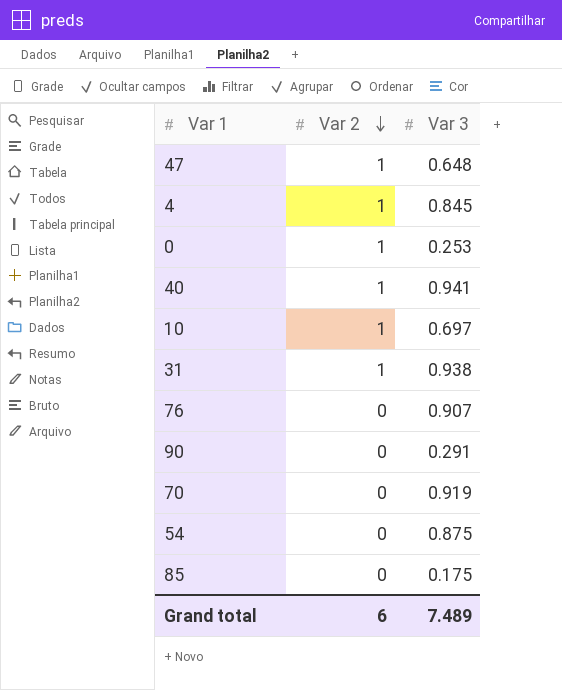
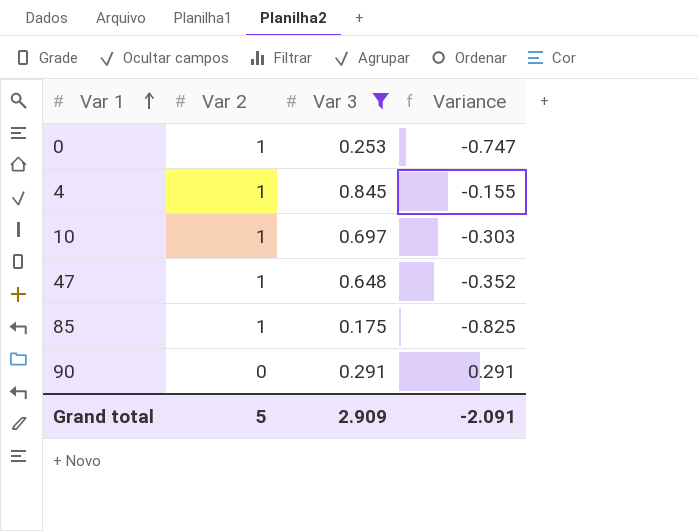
filter: none -> Var 3 <= 0.845
row order: Var 2 descending -> Var 1 ascending
column Variance | formula: none -> [Var 3] - [Var 2]
85 | Var 2: 0 -> 1
Grand total | Var 2: 6 -> 5
Grand total | Var 3: 7.489 -> 2.909

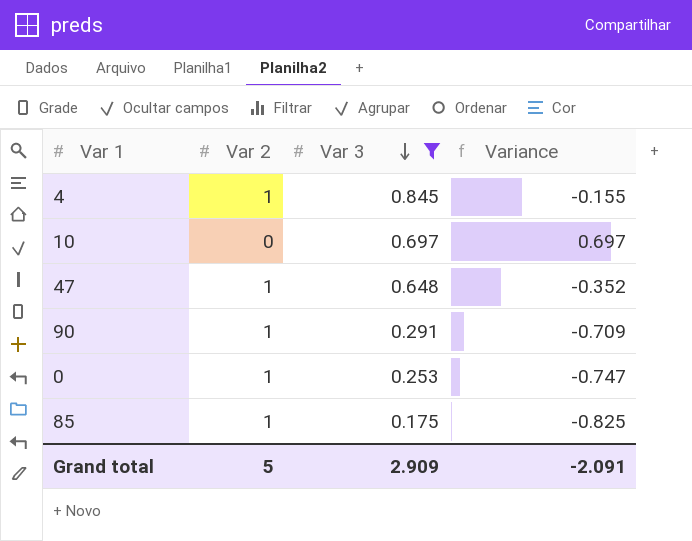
row order: Var 1 ascending -> Var 3 descending
10 | Var 2: 1 -> 0
10 | Variance: -0.303 -> 0.697
90 | Var 2: 0 -> 1
90 | Variance: 0.291 -> -0.709

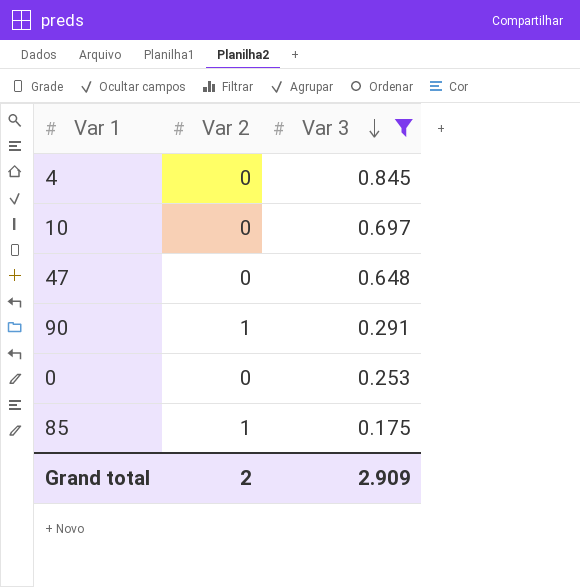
column Variance | formula: [Var 3] - [Var 2] -> none
4 | Var 2: 1 -> 0
47 | Var 2: 1 -> 0
0 | Var 2: 1 -> 0
Grand total | Var 2: 5 -> 2

